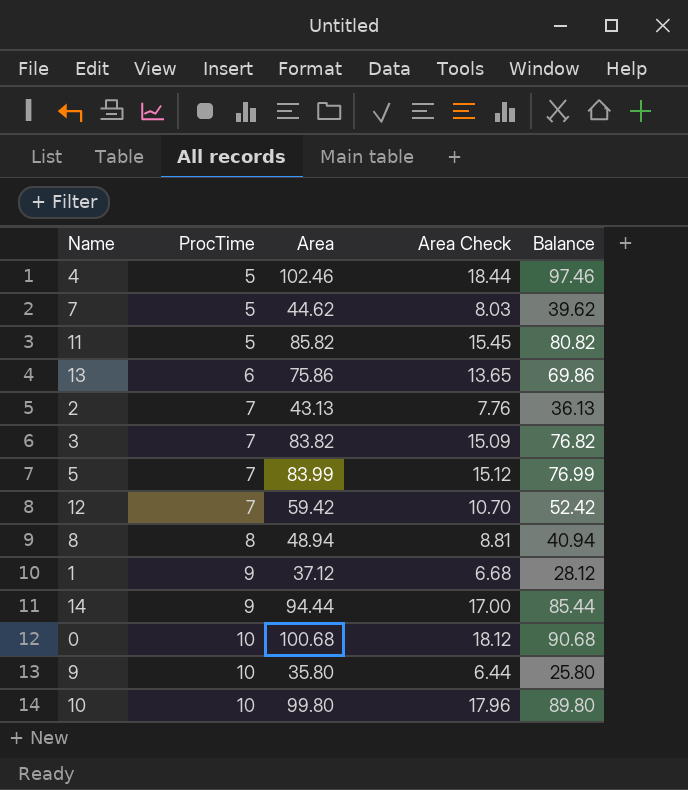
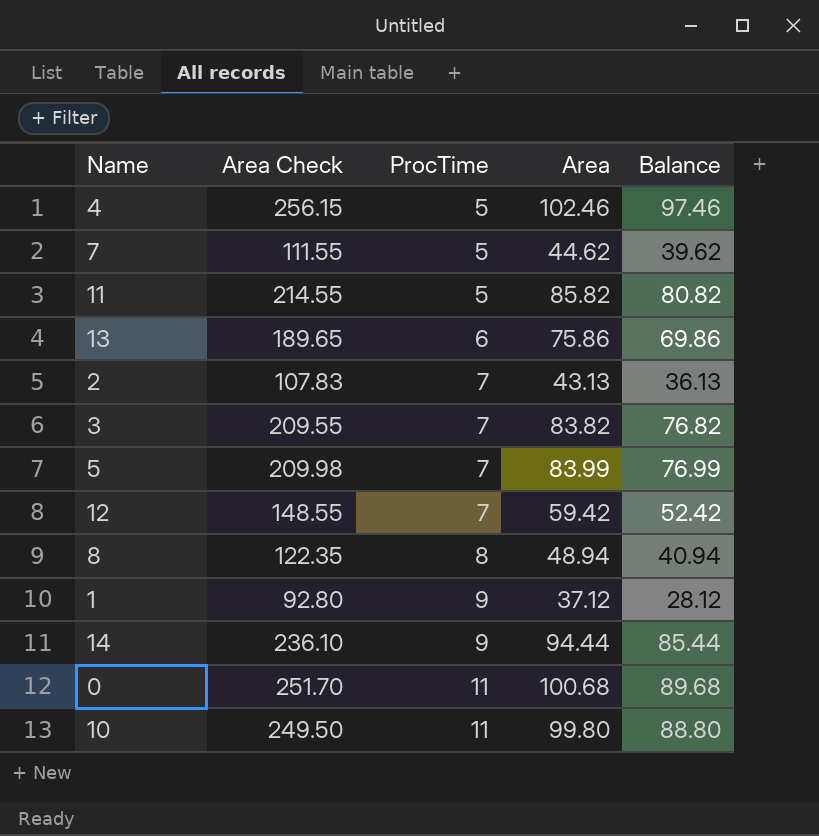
column Area Check | formula: [Area] * 0.18 -> [Area] * 2.5
column Area Check | position: 4 -> 2
row 9: 10 | 35.80 | 6.44 | 25.80 -> none
0 | ProcTime: 10 -> 11
0 | Balance: 90.68 -> 89.68
10 | ProcTime: 10 -> 11
10 | Balance: 89.80 -> 88.80

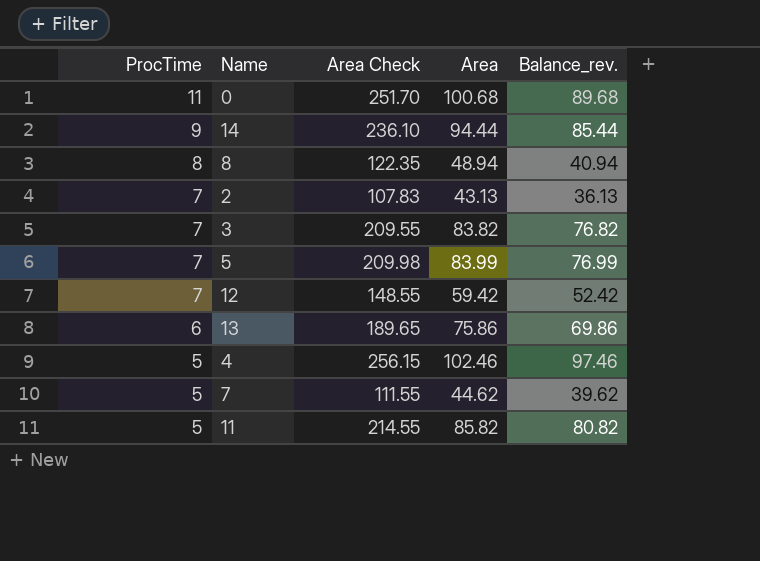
row order: ProcTime ascending -> ProcTime descending
column ProcTime | position: 3 -> 1
column name: Balance -> Balance_rev.
row 1: 92.80 | 9 | 37.12 | 28.12 -> none
row 10: 249.50 | 11 | 99.80 | 88.80 -> none

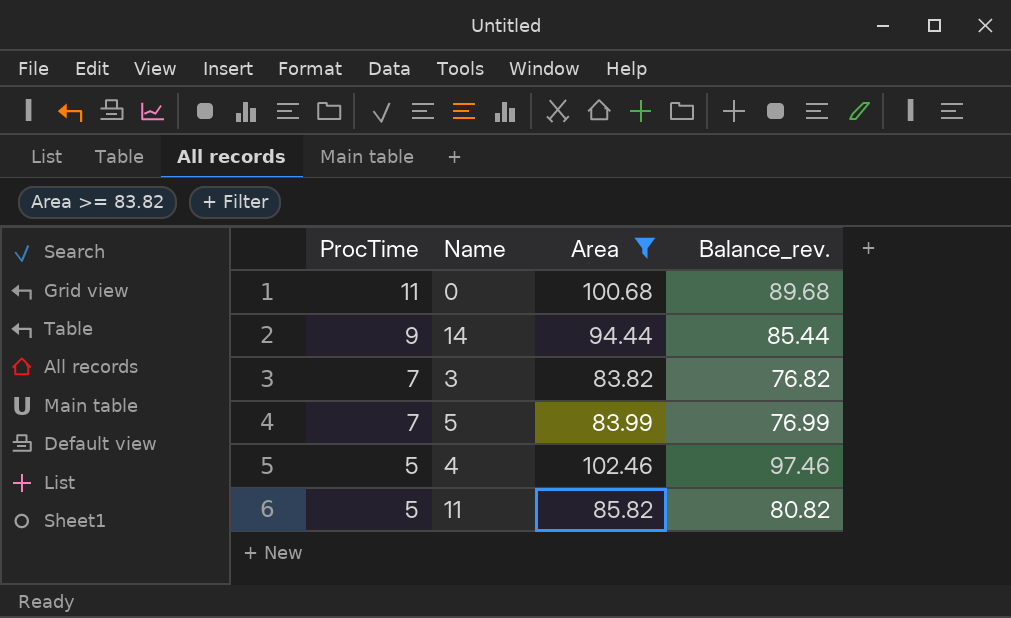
filter: none -> Area >= 83.82
column Area Check | formula: [Area] * 2.5 -> none

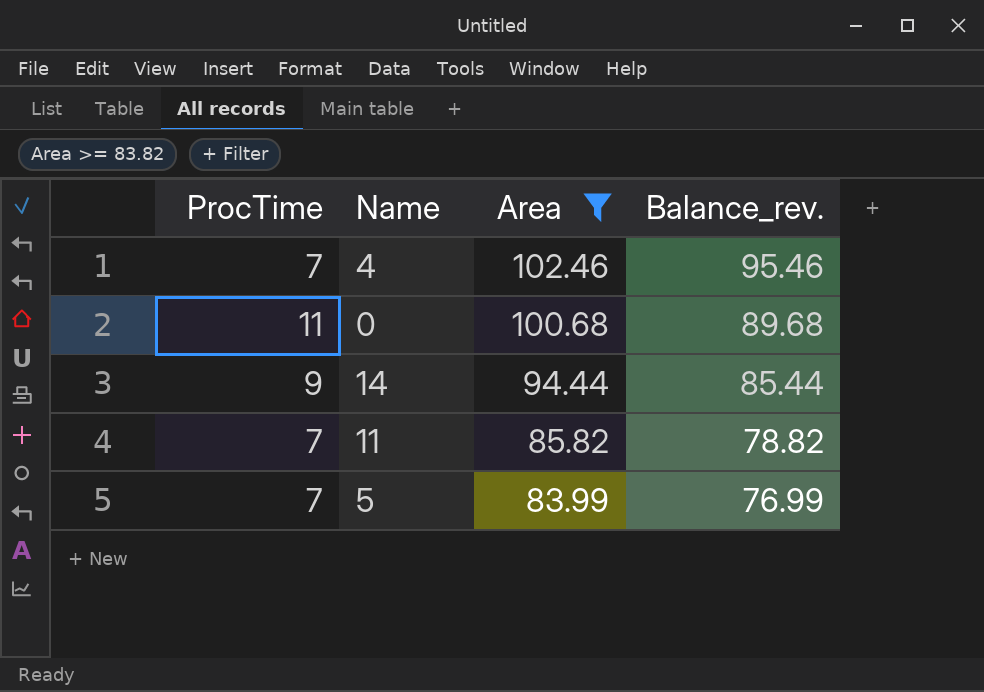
row order: ProcTime descending -> Area descending
row 3: 7 | 83.82 | 76.82 -> none
4 | ProcTime: 5 -> 7
4 | Balance_rev.: 97.46 -> 95.46
11 | ProcTime: 5 -> 7
11 | Balance_rev.: 80.82 -> 78.82

